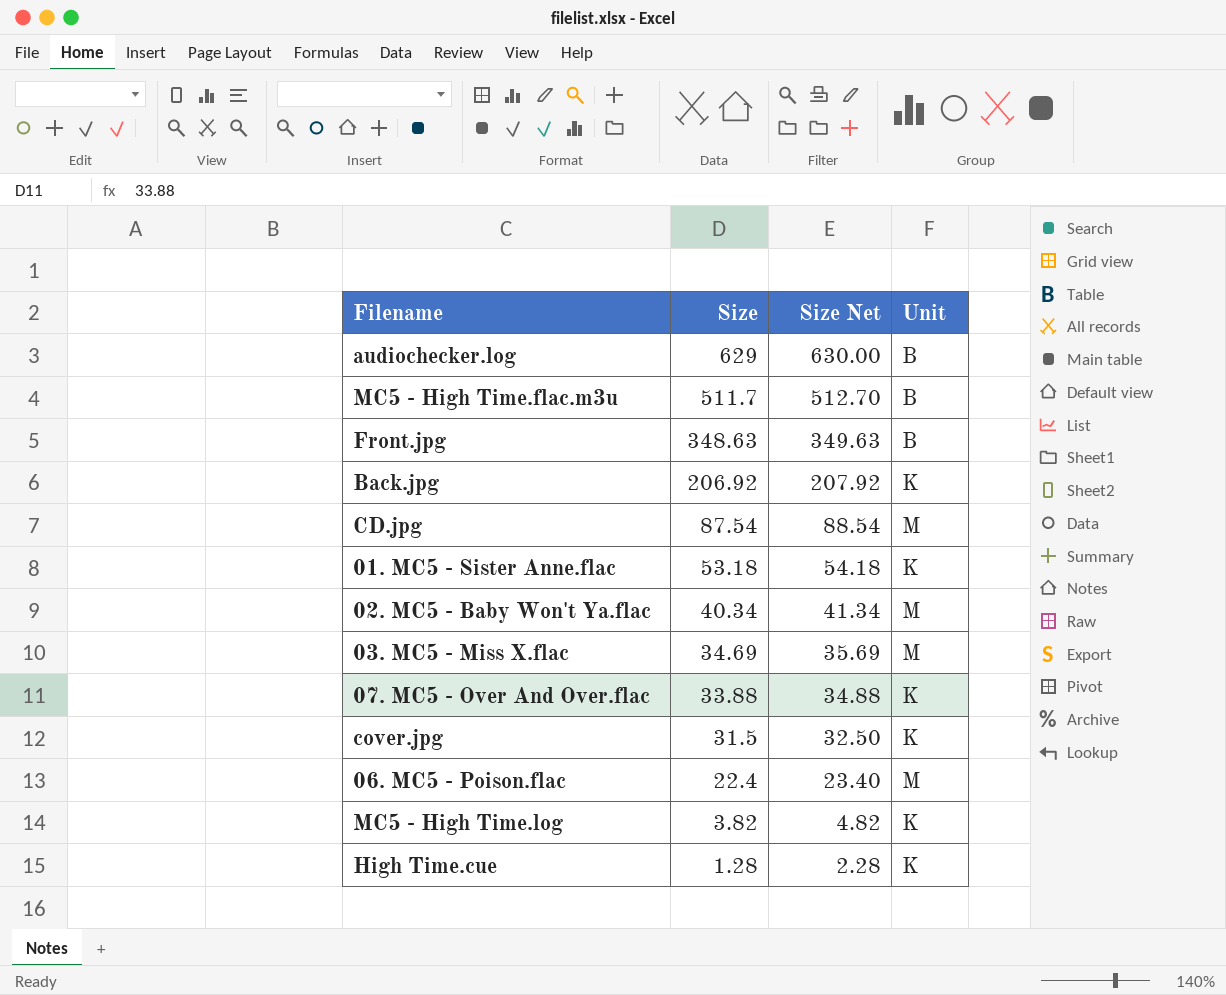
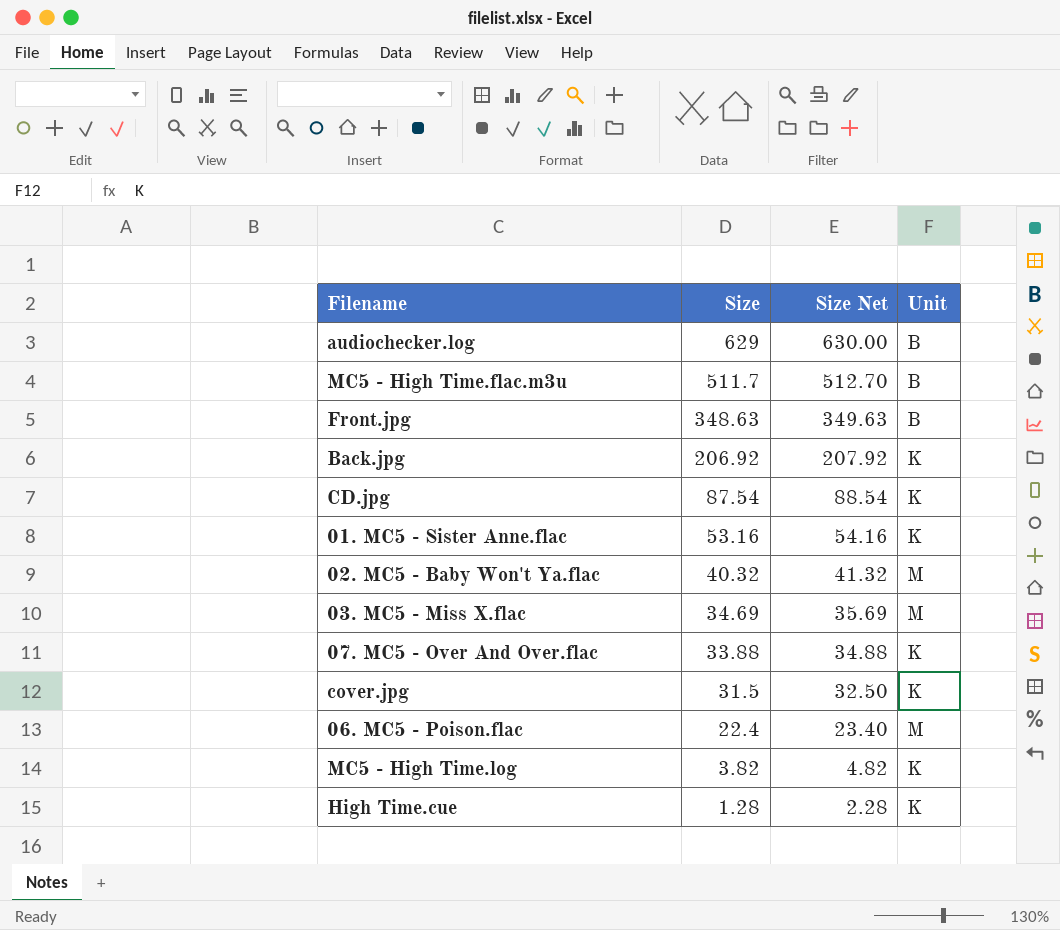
CD.jpg | Unit: M -> K
01. MC5 - Sister Anne.flac | Size: 53.18 -> 53.16
01. MC5 - Sister Anne.flac | Size Net: 54.18 -> 54.16
02. MC5 - Baby Won't Ya.flac | Size: 40.34 -> 40.32
02. MC5 - Baby Won't Ya.flac | Size Net: 41.34 -> 41.32

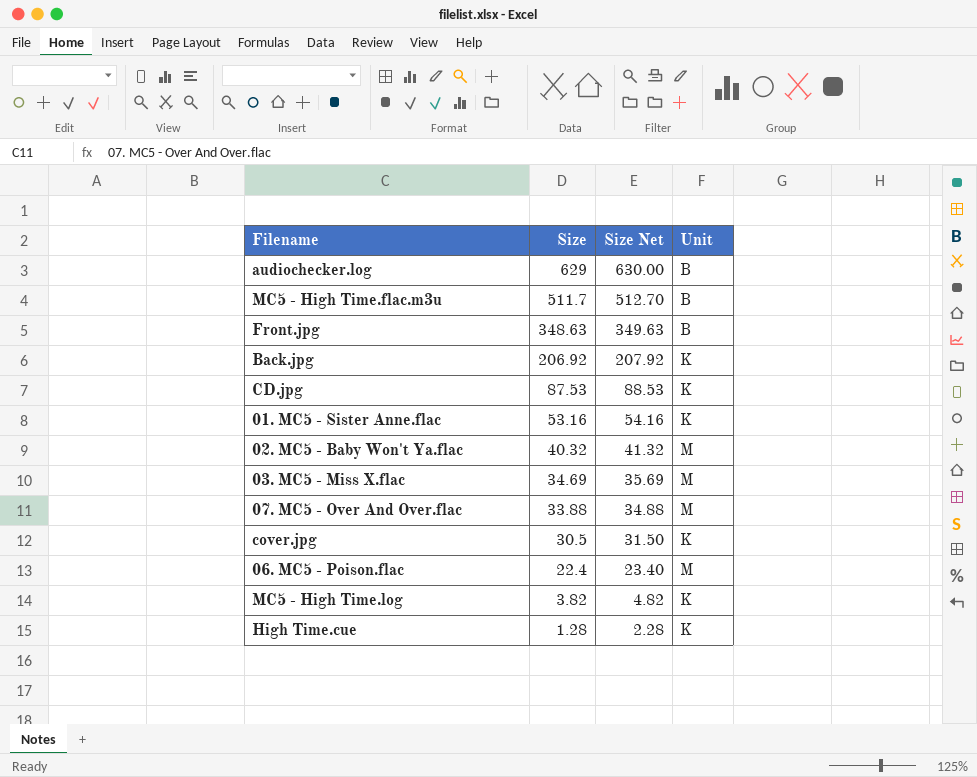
CD.jpg | Size: 87.54 -> 87.53
CD.jpg | Size Net: 88.54 -> 88.53
07. MC5 - Over And Over.flac | Unit: K -> M
cover.jpg | Size: 31.5 -> 30.5
cover.jpg | Size Net: 32.50 -> 31.50

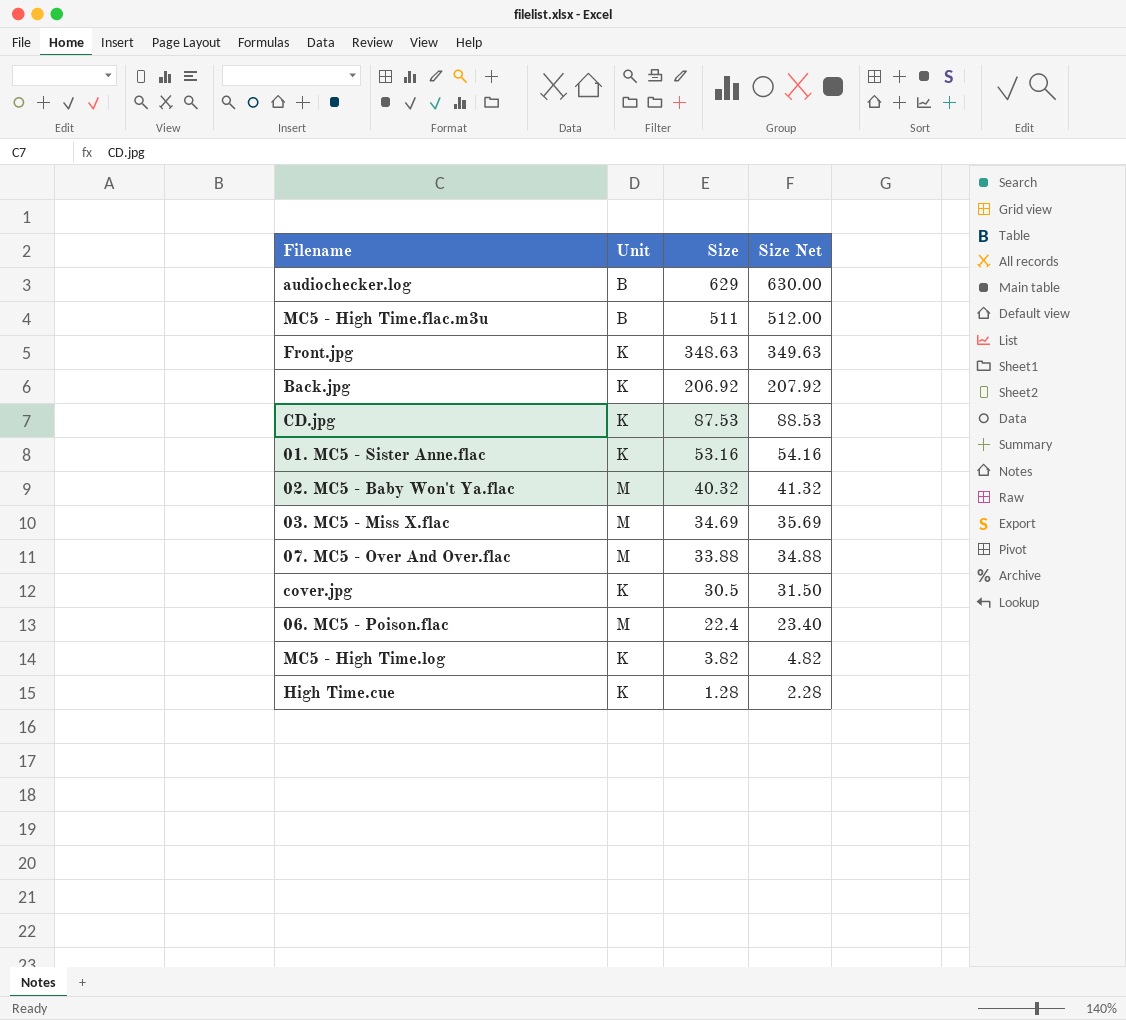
column Unit | position: 4 -> 2
MC5 - High Time.flac.m3u | Size: 511.7 -> 511
MC5 - High Time.flac.m3u | Size Net: 512.70 -> 512.00
Front.jpg | Unit: B -> K

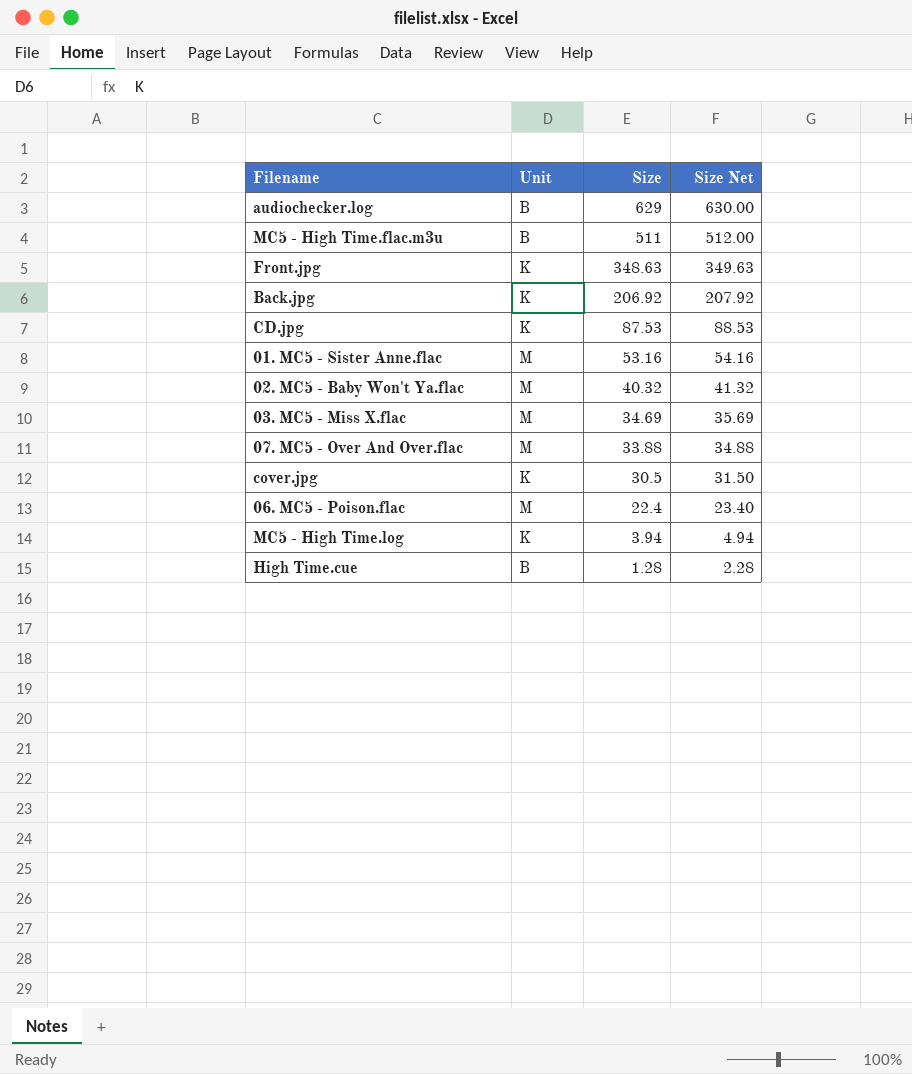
01. MC5 - Sister Anne.flac | Unit: K -> M
MC5 - High Time.log | Size: 3.82 -> 3.94
MC5 - High Time.log | Size Net: 4.82 -> 4.94
High Time.cue | Unit: K -> B

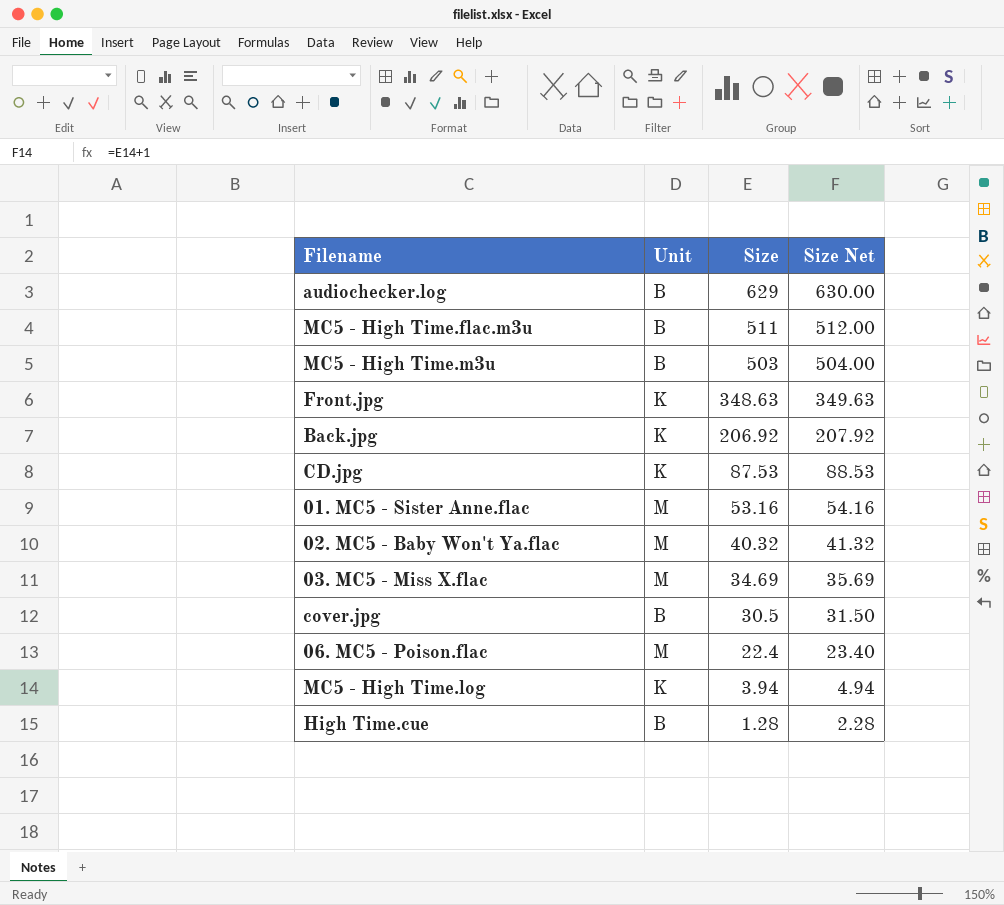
row 07. MC5 - Over And Over.flac: M | 33.88 | 34.88 -> none
row MC5 - High Time.m3u: none -> B | 503 | 504.00
cover.jpg | Unit: K -> B

